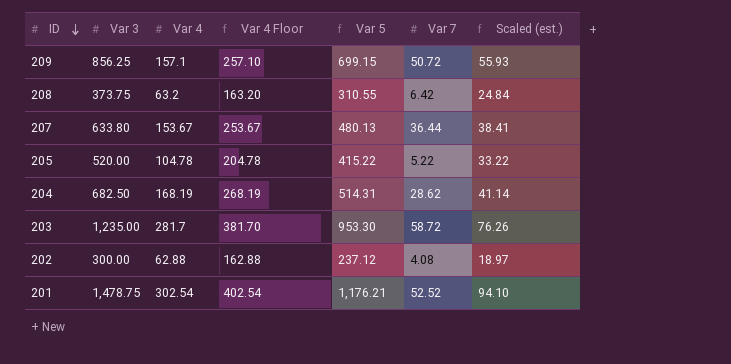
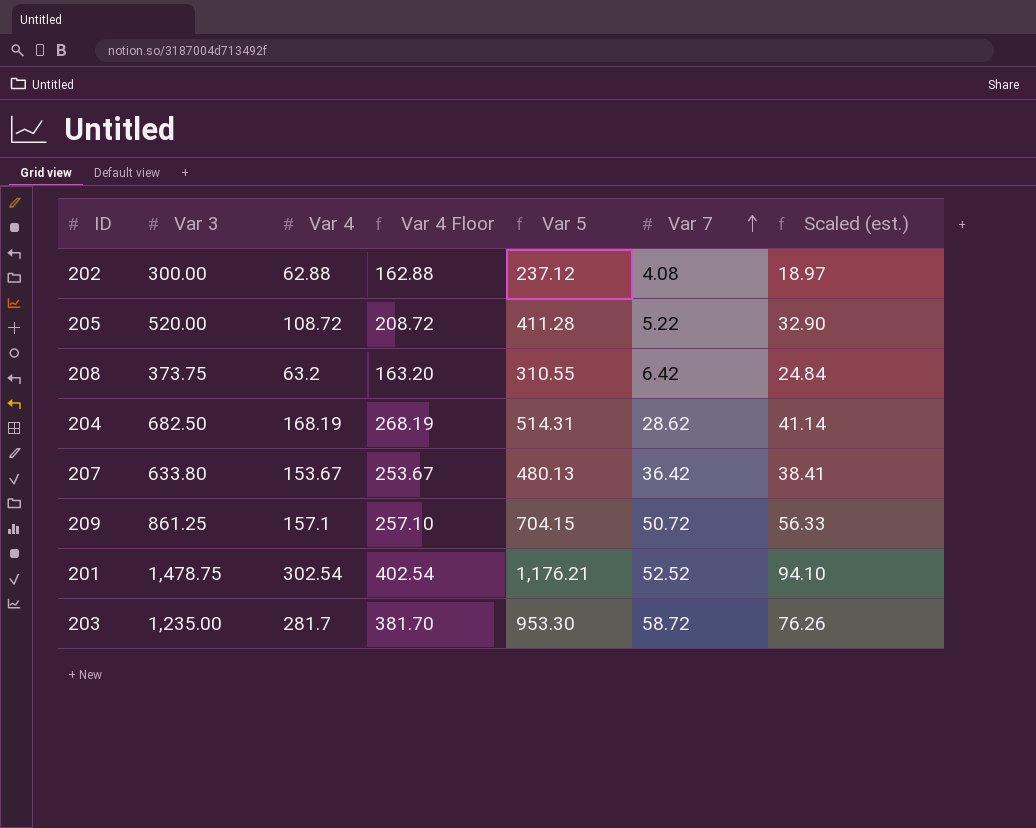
row order: ID descending -> Var 7 ascending
205 | Var 4: 104.78 -> 108.72
205 | Var 4 Floor: 204.78 -> 208.72
205 | Var 5: 415.22 -> 411.28
205 | Scaled (est.): 33.22 -> 32.90
207 | Var 7: 36.44 -> 36.42
209 | Var 3: 856.25 -> 861.25
209 | Var 5: 699.15 -> 704.15
209 | Scaled (est.): 55.93 -> 56.33

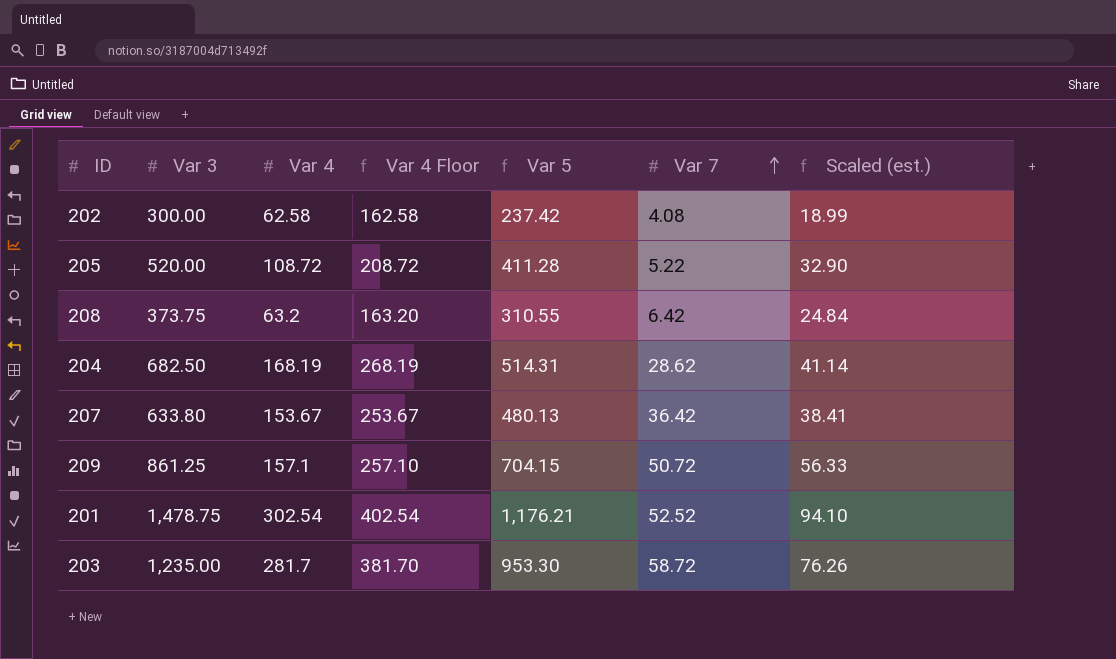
202 | Var 4: 62.88 -> 62.58
202 | Var 4 Floor: 162.88 -> 162.58
202 | Var 5: 237.12 -> 237.42
202 | Scaled (est.): 18.97 -> 18.99

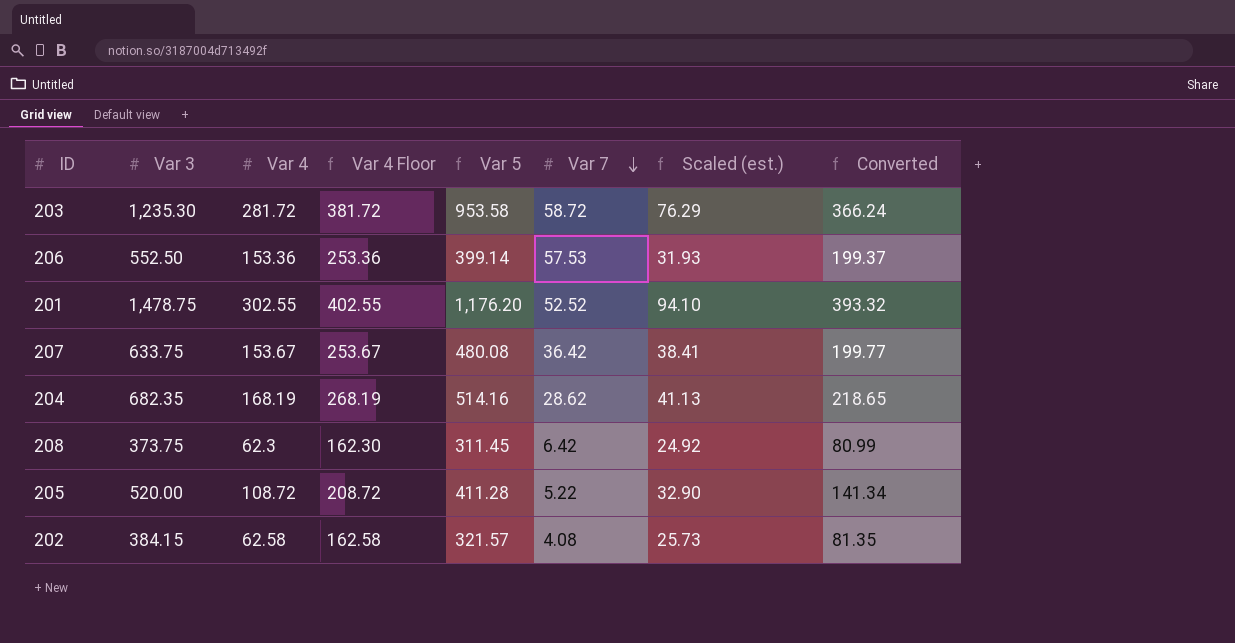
row order: Var 7 ascending -> Var 7 descending
column Converted | formula: none -> [Var 4] * 1.3
row 209: 861.25 | 157.1 | 257.10 | 704.15 | 50.72 | 56.33 -> none
203 | Var 3: 1,235.00 -> 1,235.30
203 | Var 4: 281.7 -> 281.72
203 | Var 4 Floor: 381.70 -> 381.72
203 | Var 5: 953.30 -> 953.58
203 | Scaled (est.): 76.26 -> 76.29
row 206: none -> 552.50 | 153.36 | 253.36 | 399.14 | 57.53 | 31.93 | 199.37
201 | Var 4: 302.54 -> 302.55
201 | Var 4 Floor: 402.54 -> 402.55
201 | Var 5: 1,176.21 -> 1,176.20
207 | Var 3: 633.80 -> 633.75
207 | Var 5: 480.13 -> 480.08
204 | Var 3: 682.50 -> 682.35
204 | Var 5: 514.31 -> 514.16
204 | Scaled (est.): 41.14 -> 41.13
208 | Var 4: 63.2 -> 62.3
208 | Var 4 Floor: 163.20 -> 162.30
208 | Var 5: 310.55 -> 311.45
208 | Scaled (est.): 24.84 -> 24.92
202 | Var 3: 300.00 -> 384.15
202 | Var 5: 237.42 -> 321.57
202 | Scaled (est.): 18.99 -> 25.73

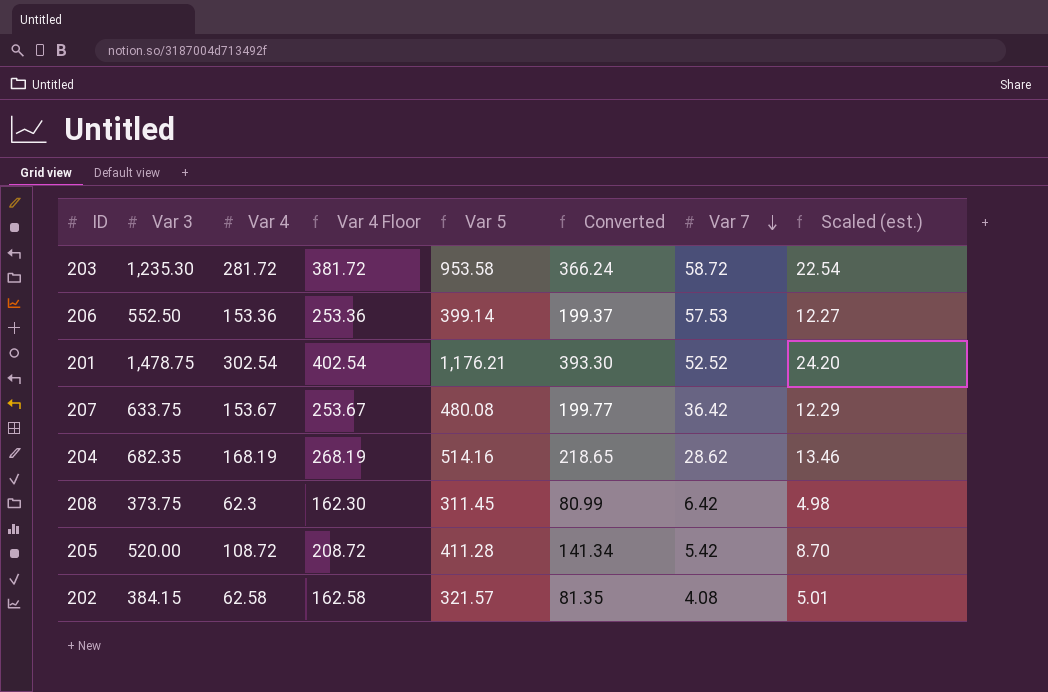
column Converted | position: 8 -> 6
column Scaled (est.) | formula: [Var 5] * 0.08 -> [Var 4] * 0.08
201 | Var 4: 302.55 -> 302.54
201 | Var 4 Floor: 402.55 -> 402.54
201 | Var 5: 1,176.20 -> 1,176.21
201 | Converted: 393.32 -> 393.30
205 | Var 7: 5.22 -> 5.42

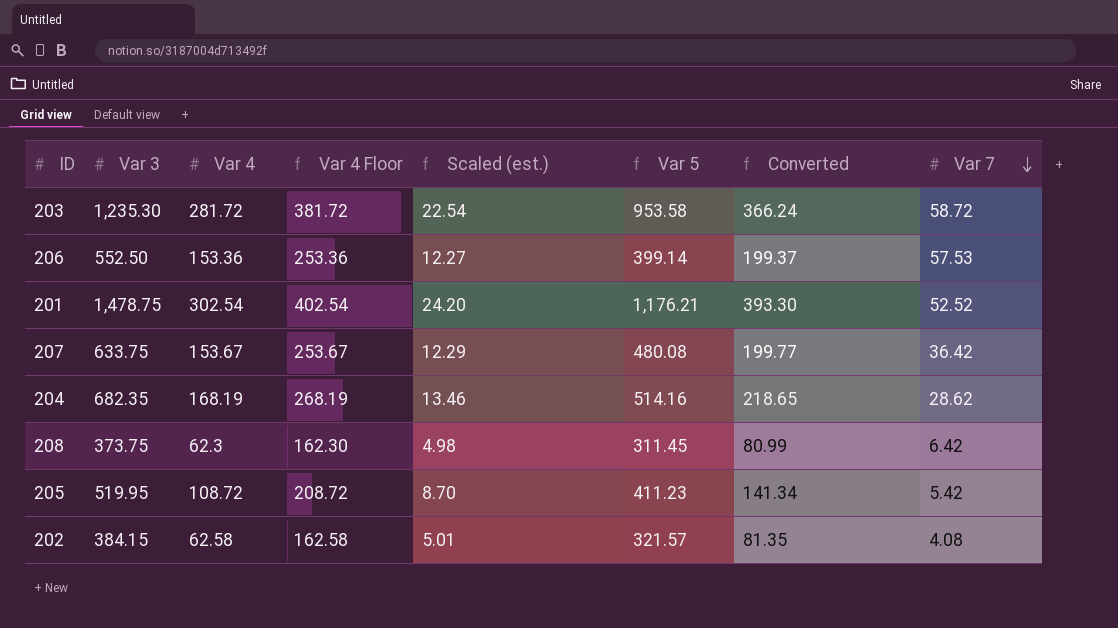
column Scaled (est.) | position: 8 -> 5
205 | Var 3: 520.00 -> 519.95
205 | Var 5: 411.28 -> 411.23

